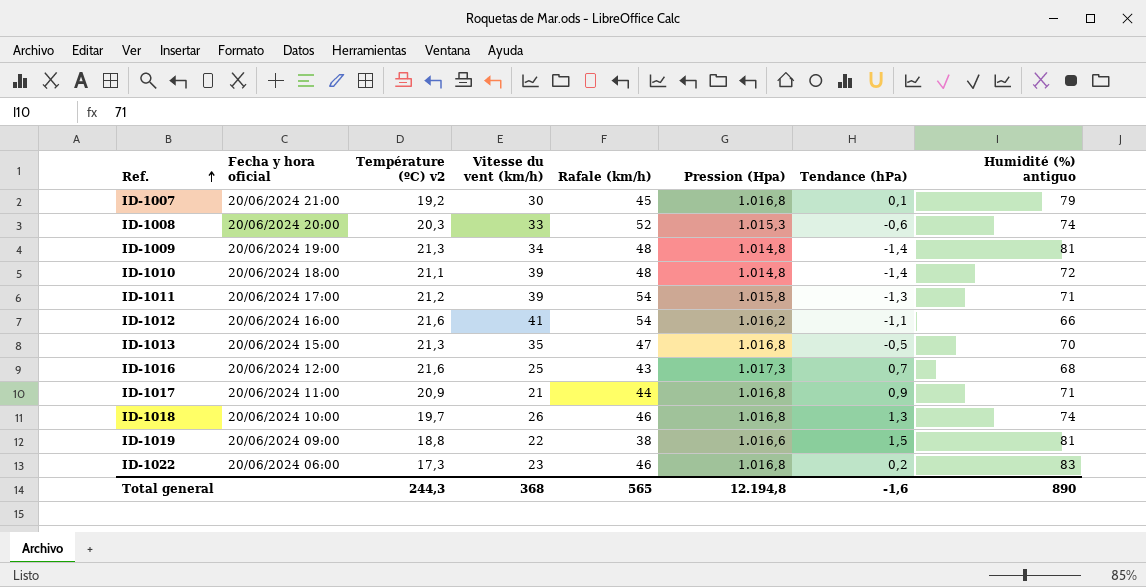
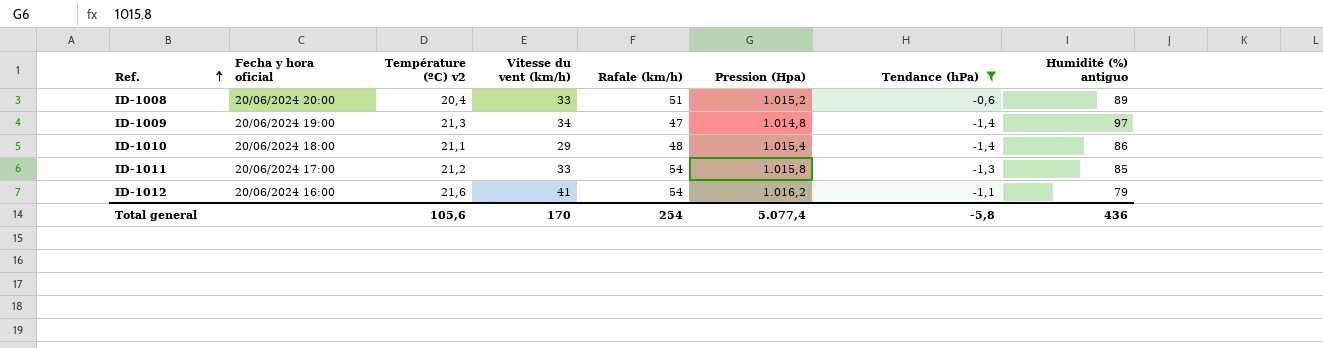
filter: none -> Tendance (hPa) <= -0,6
ID-1008 | Température (ºC) v2: 20,3 -> 20,4
ID-1008 | Rafale (km/h): 52 -> 51
ID-1008 | Pression (Hpa): 1.015,3 -> 1.015,2
ID-1008 | Humidité (%) antiguo: 74 -> 89
ID-1009 | Rafale (km/h): 48 -> 47
ID-1009 | Humidité (%) antiguo: 81 -> 97
ID-1010 | Vitesse du vent (km/h): 39 -> 29
ID-1010 | Pression (Hpa): 1.014,8 -> 1.015,4
ID-1010 | Humidité (%) antiguo: 72 -> 86
ID-1011 | Vitesse du vent (km/h): 39 -> 33
ID-1011 | Humidité (%) antiguo: 71 -> 85
ID-1012 | Humidité (%) antiguo: 66 -> 79
Total general | Température (ºC) v2: 244,3 -> 105,6
Total general | Vitesse du vent (km/h): 368 -> 170
Total general | Rafale (km/h): 565 -> 254
Total general | Pression (Hpa): 12.194,8 -> 5.077,4
Total general | Tendance (hPa): -1,6 -> -5,8
Total general | Humidité (%) antiguo: 890 -> 436

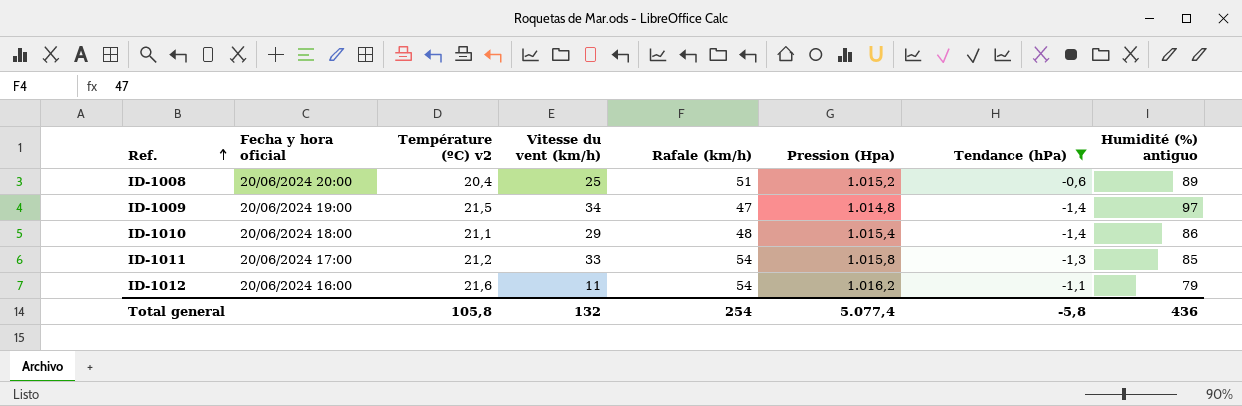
ID-1008 | Vitesse du vent (km/h): 33 -> 25
ID-1009 | Température (ºC) v2: 21,3 -> 21,5
ID-1012 | Vitesse du vent (km/h): 41 -> 11
Total general | Température (ºC) v2: 105,6 -> 105,8
Total general | Vitesse du vent (km/h): 170 -> 132

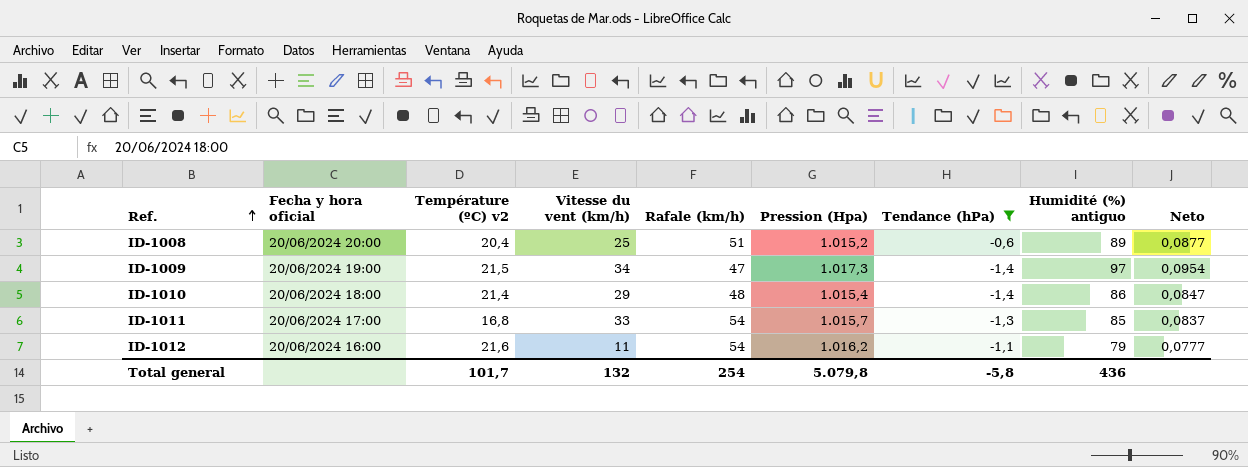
column Neto | formula: none -> [Humidité (%) antiguo] / [Pression (Hpa)]
ID-1009 | Pression (Hpa): 1.014,8 -> 1.017,3
ID-1010 | Température (ºC) v2: 21,1 -> 21,4
ID-1011 | Température (ºC) v2: 21,2 -> 16,8
ID-1011 | Pression (Hpa): 1.015,8 -> 1.015,7
Total general | Température (ºC) v2: 105,8 -> 101,7
Total general | Pression (Hpa): 5.077,4 -> 5.079,8

